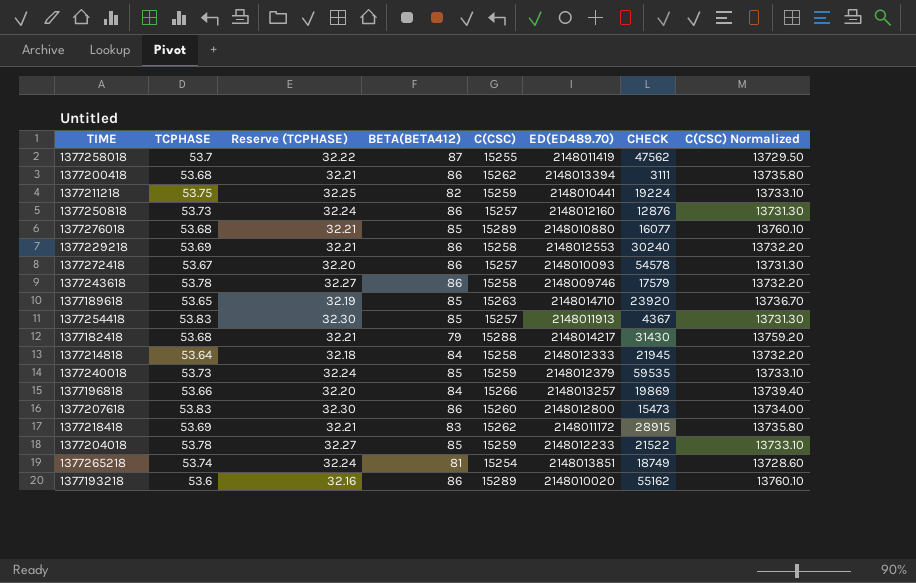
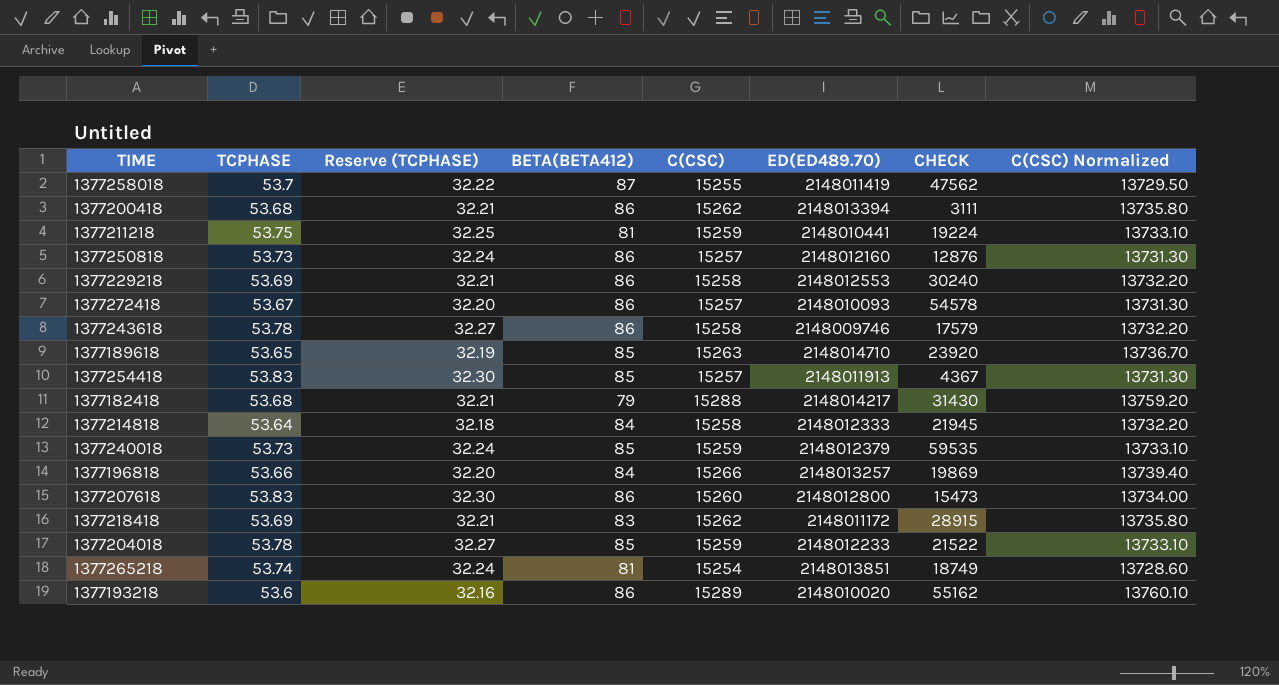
row 1377276018: 53.68 | 32.21 | 85 | 15289 | 2148010880 | 16077 | 13760.10 -> none
1377211218 | BETA(BETA412): 82 -> 81

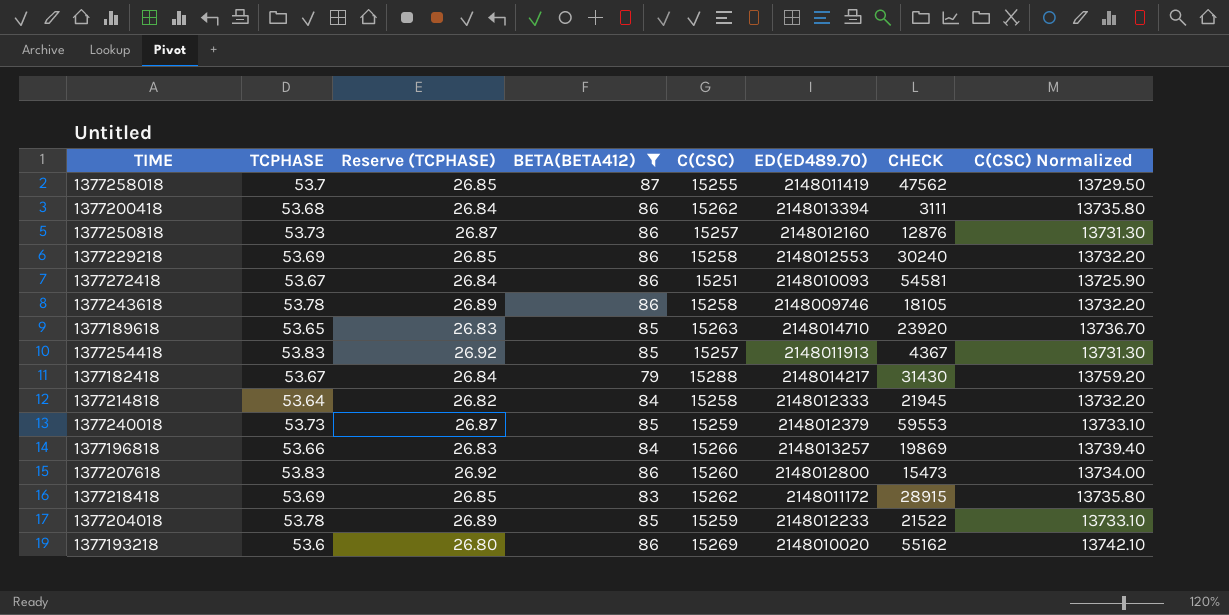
filter: none -> BETA(BETA412) != 81
column Reserve (TCPHASE) | formula: [TCPHASE] * 0.6 -> [TCPHASE] * 0.5
1377272418 | C(CSC): 15257 -> 15251
1377272418 | CHECK: 54578 -> 54581
1377272418 | C(CSC) Normalized: 13731.30 -> 13725.90
1377243618 | CHECK: 17579 -> 18105
1377182418 | TCPHASE: 53.68 -> 53.67
1377240018 | CHECK: 59535 -> 59553
1377193218 | C(CSC): 15289 -> 15269
1377193218 | C(CSC) Normalized: 13760.10 -> 13742.10

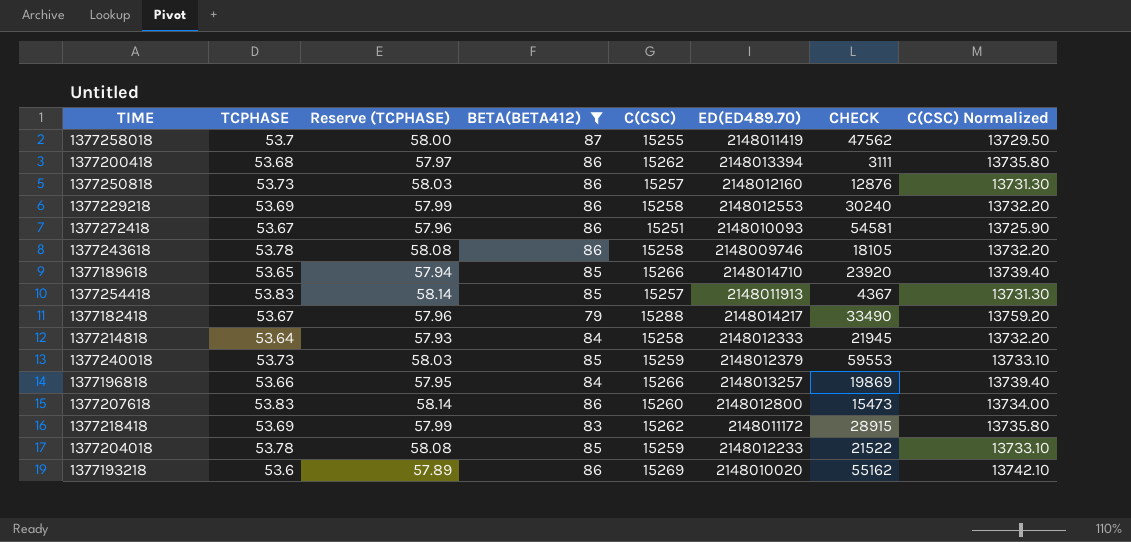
column Reserve (TCPHASE) | formula: [TCPHASE] * 0.5 -> [TCPHASE] * 1.08
1377189618 | C(CSC): 15263 -> 15266
1377189618 | C(CSC) Normalized: 13736.70 -> 13739.40
1377182418 | CHECK: 31430 -> 33490

